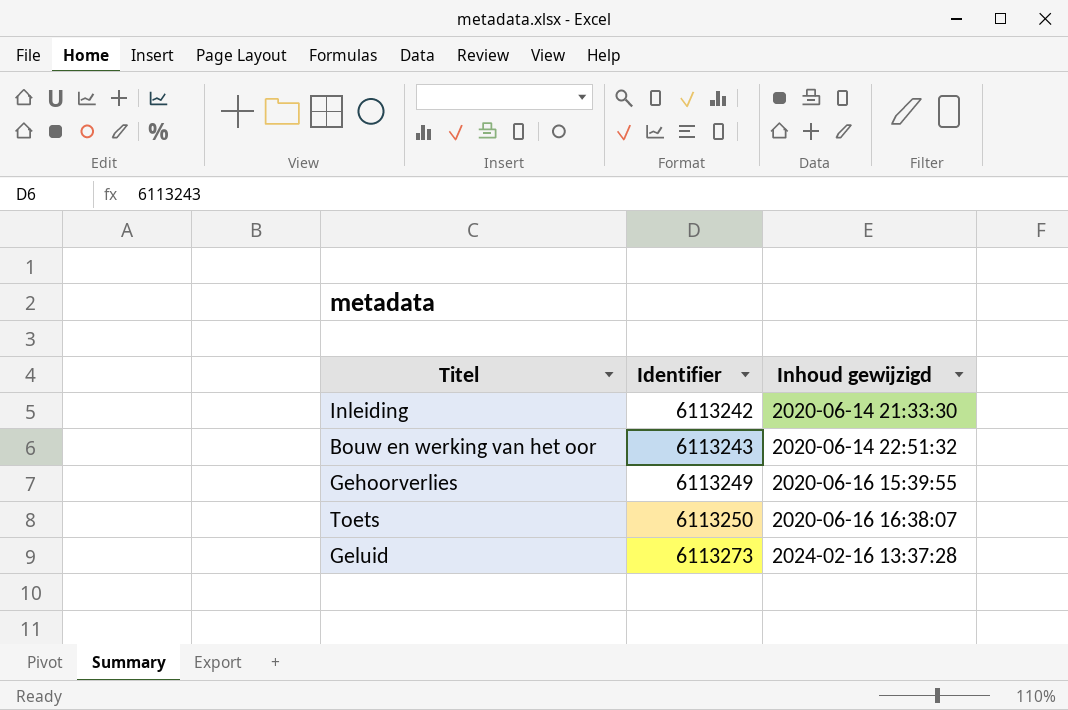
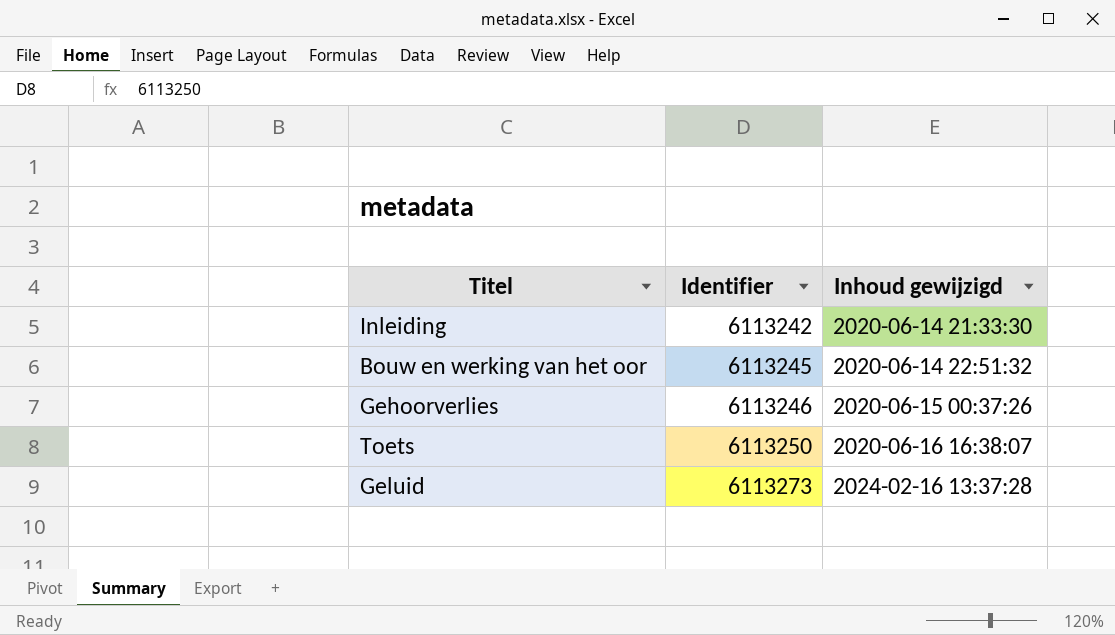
Bouw en werking van het oor | Identifier: 6113243 -> 6113245
Gehoorverlies | Identifier: 6113249 -> 6113246
Gehoorverlies | Inhoud gewijzigd: 2020-06-16 15:39:55 -> 2020-06-15 00:37:26

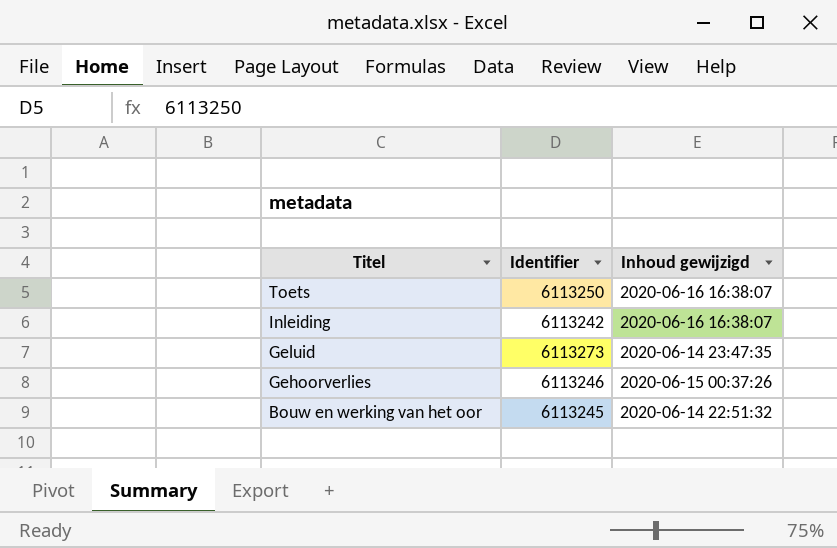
row order: Identifier ascending -> Titel descending
Inleiding | Inhoud gewijzigd: 2020-06-14 21:33:30 -> 2020-06-16 16:38:07
Geluid | Inhoud gewijzigd: 2024-02-16 13:37:28 -> 2020-06-14 23:47:35

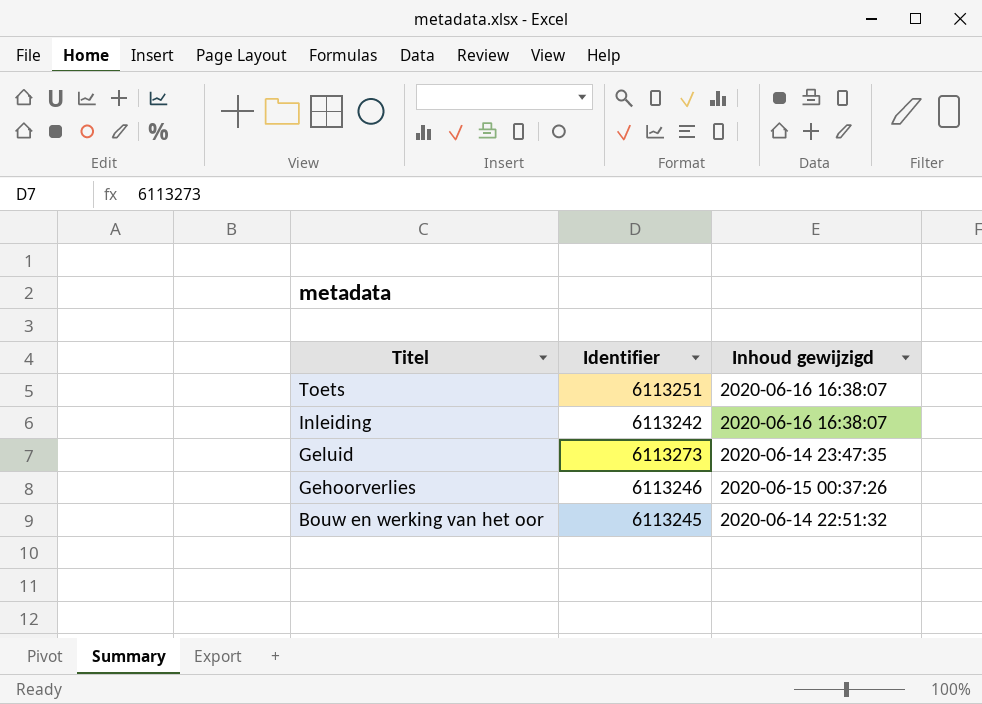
Toets | Identifier: 6113250 -> 6113251

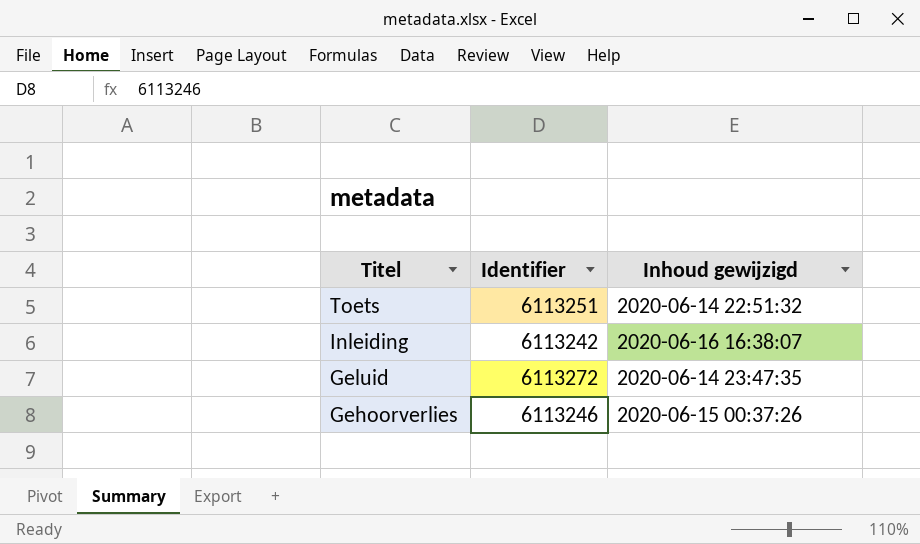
row Bouw en werking van het oor: 6113245 | 2020-06-14 22:51:32 -> none
Toets | Inhoud gewijzigd: 2020-06-16 16:38:07 -> 2020-06-14 22:51:32
Geluid | Identifier: 6113273 -> 6113272

